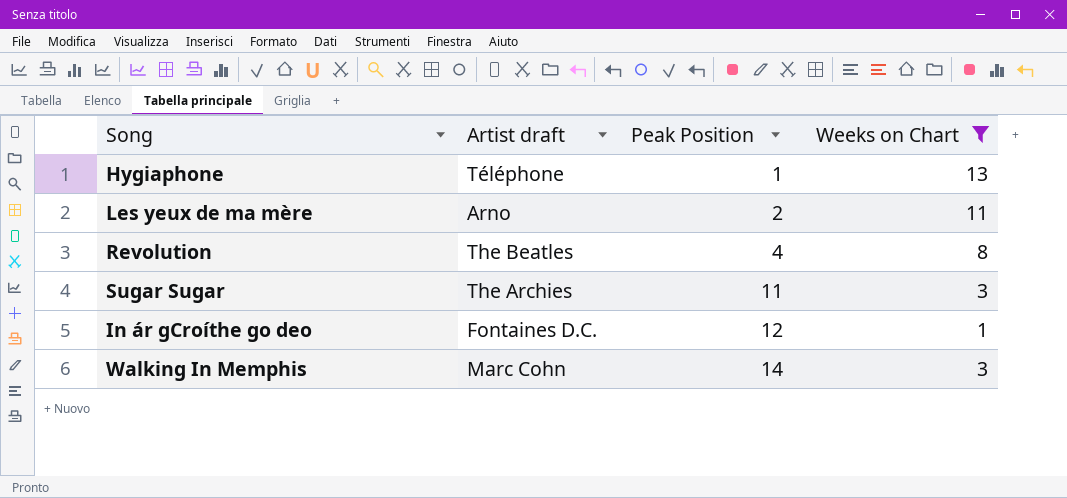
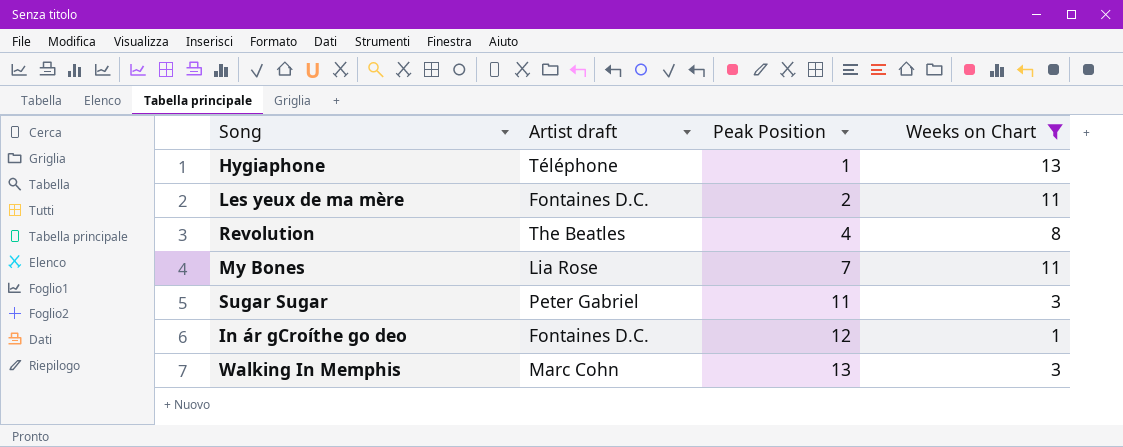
Les yeux de ma mère | Artist draft: Arno -> Fontaines D.C.
row My Bones: none -> Lia Rose | 7 | 11
Sugar Sugar | Artist draft: The Archies -> Peter Gabriel
Walking In Memphis | Peak Position: 14 -> 13

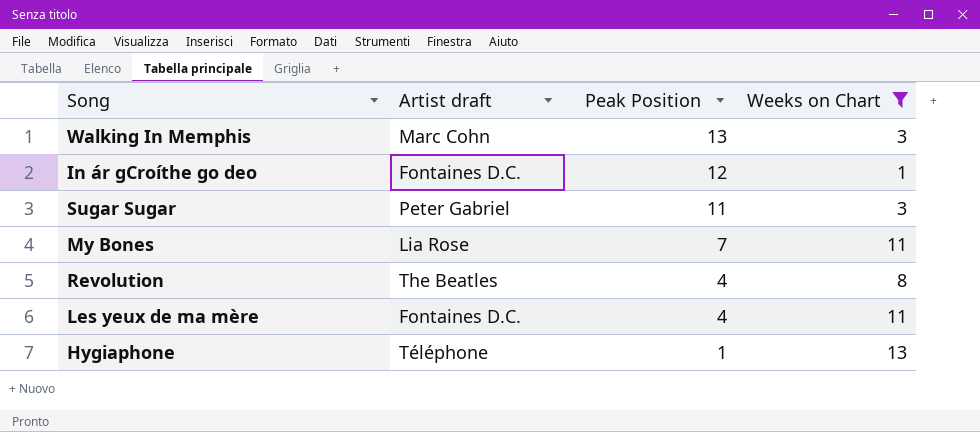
row order: Peak Position ascending -> Peak Position descending
Les yeux de ma mère | Peak Position: 2 -> 4

